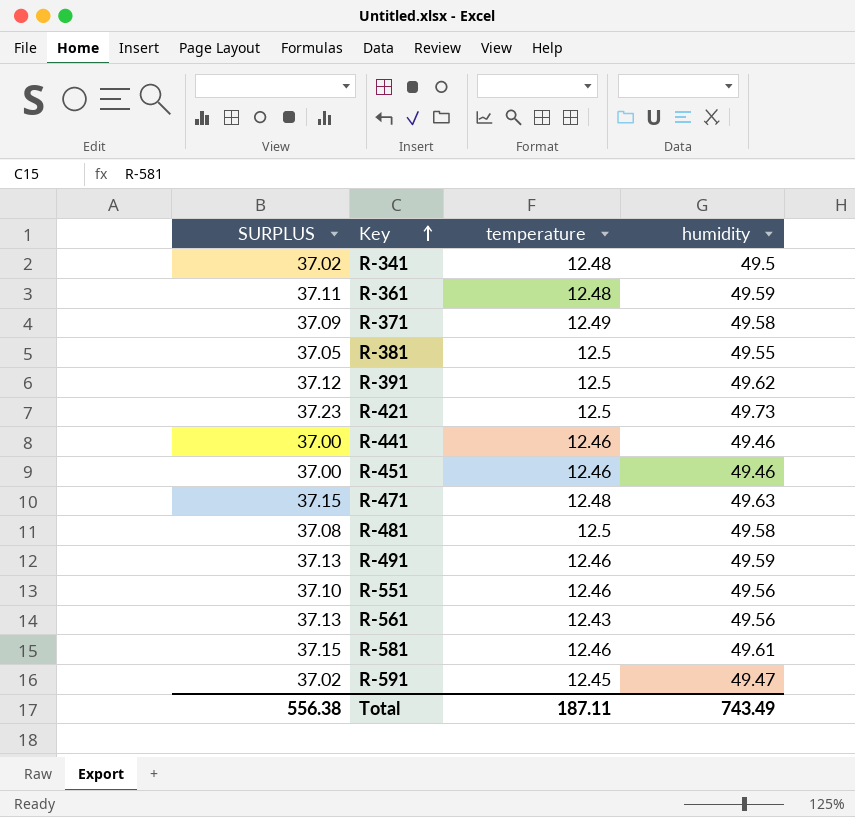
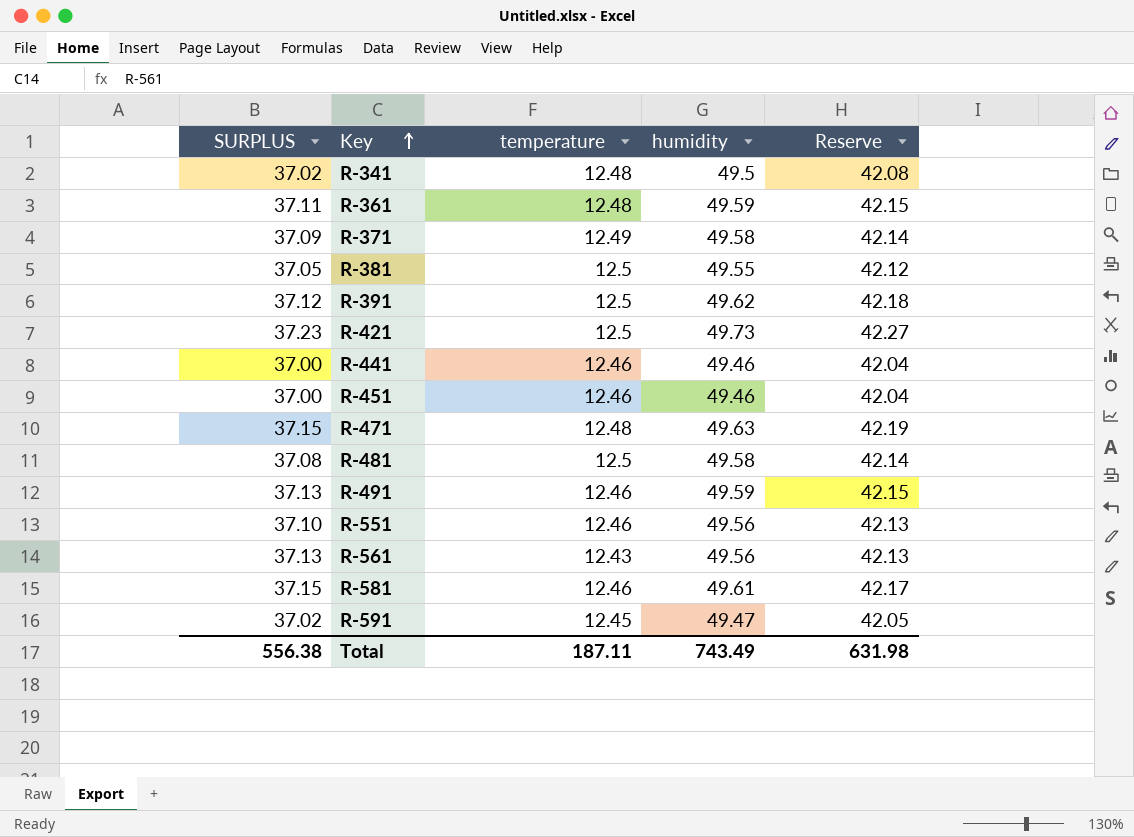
column Reserve | formula: none -> [humidity] * 0.85

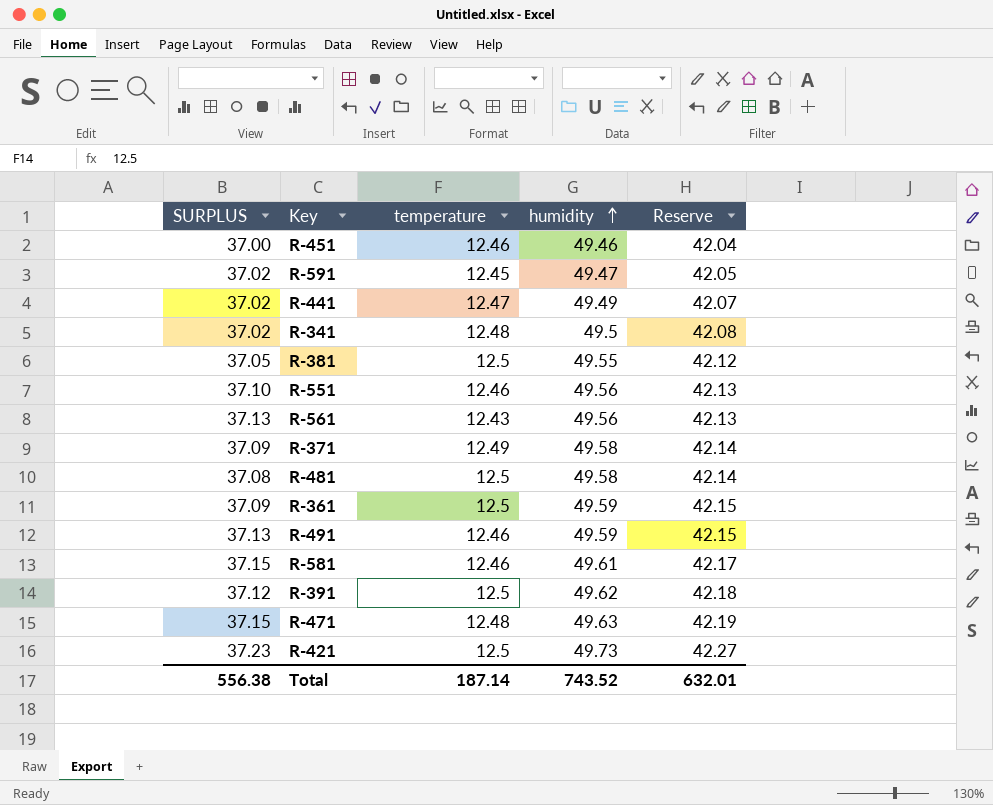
row order: Key ascending -> humidity ascending
R-441 | SURPLUS: 37.00 -> 37.02
R-441 | temperature: 12.46 -> 12.47
R-441 | humidity: 49.46 -> 49.49
R-441 | Reserve: 42.04 -> 42.07
R-361 | SURPLUS: 37.11 -> 37.09
R-361 | temperature: 12.48 -> 12.5
Total | temperature: 187.11 -> 187.14
Total | humidity: 743.49 -> 743.52
Total | Reserve: 631.98 -> 632.01

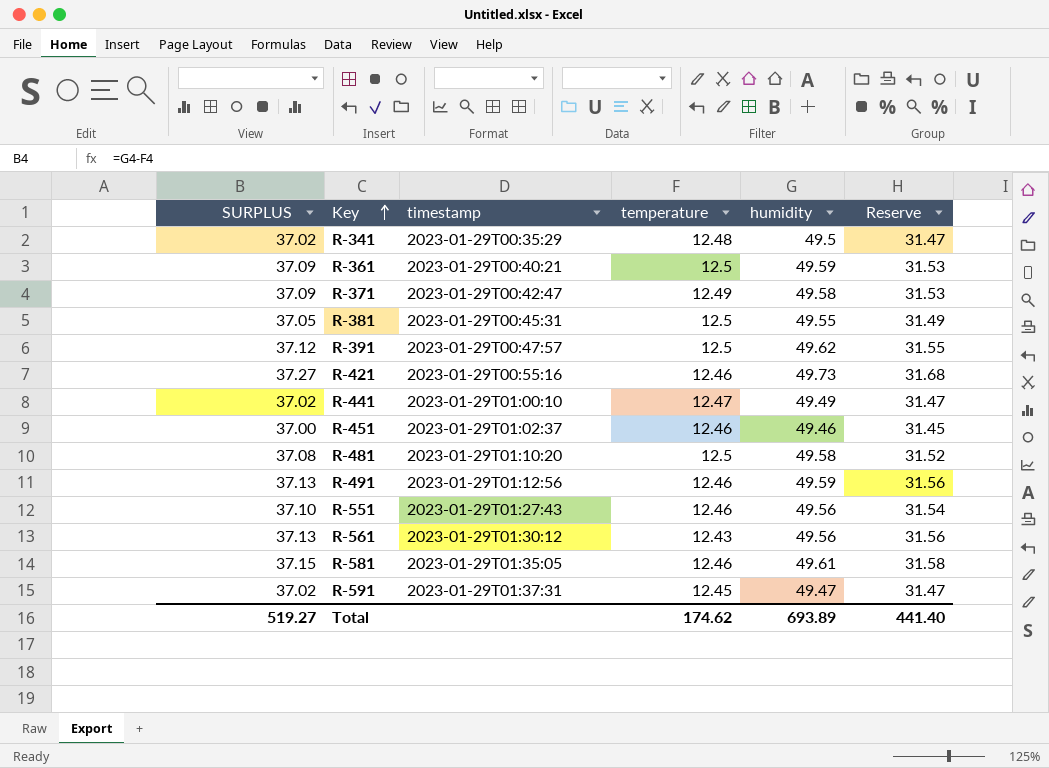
row order: humidity ascending -> Key ascending
column timestamp | position: none -> 3
column Reserve | formula: [humidity] * 0.85 -> [SURPLUS] * 0.85
row R-471: 37.15 | 12.48 | 49.63 | 42.19 -> none
R-421 | SURPLUS: 37.23 -> 37.27
R-421 | temperature: 12.5 -> 12.46
Total | SURPLUS: 556.38 -> 519.27
Total | temperature: 187.14 -> 174.62
Total | humidity: 743.52 -> 693.89
Total | Reserve: 632.01 -> 441.40

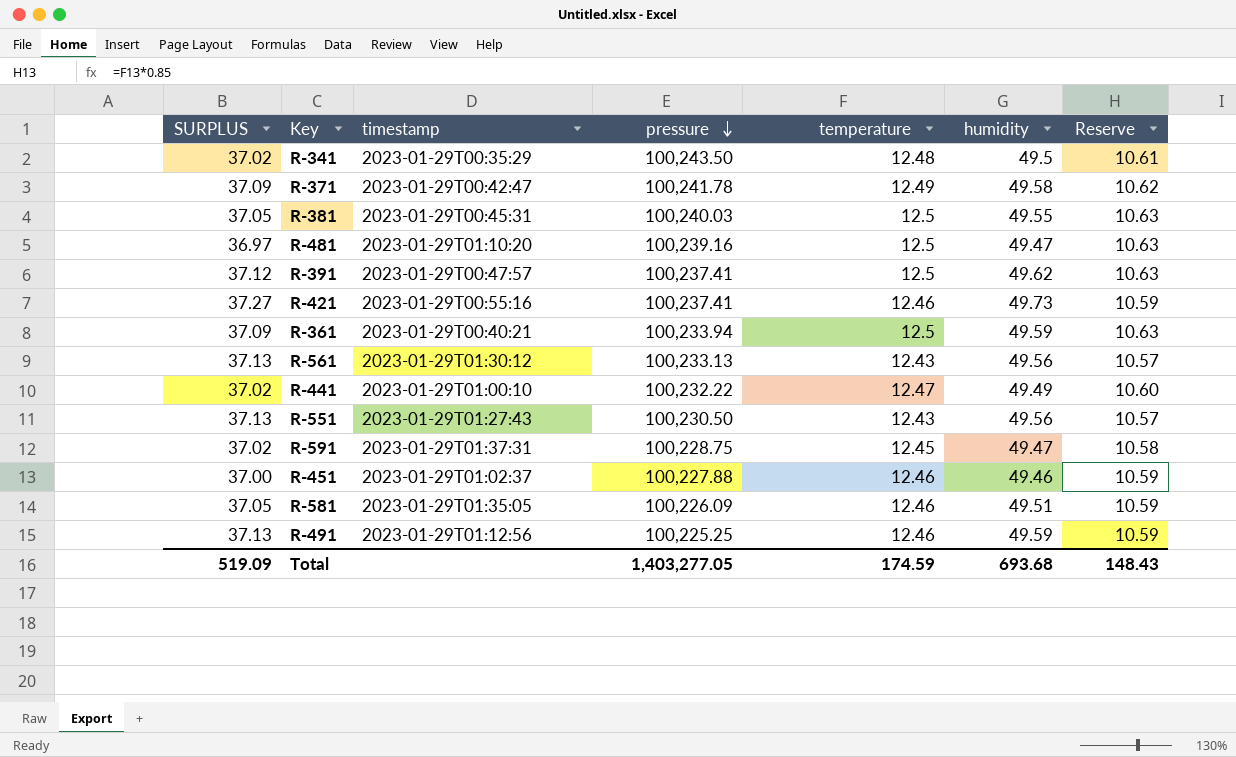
row order: Key ascending -> pressure descending
column pressure | position: none -> 4
column Reserve | formula: [SURPLUS] * 0.85 -> [temperature] * 0.85
R-481 | SURPLUS: 37.08 -> 36.97
R-481 | humidity: 49.58 -> 49.47
R-551 | SURPLUS: 37.10 -> 37.13
R-551 | temperature: 12.46 -> 12.43
R-581 | SURPLUS: 37.15 -> 37.05
R-581 | humidity: 49.61 -> 49.51
Total | SURPLUS: 519.27 -> 519.09
Total | temperature: 174.62 -> 174.59
Total | humidity: 693.89 -> 693.68
Total | Reserve: 441.40 -> 148.43

